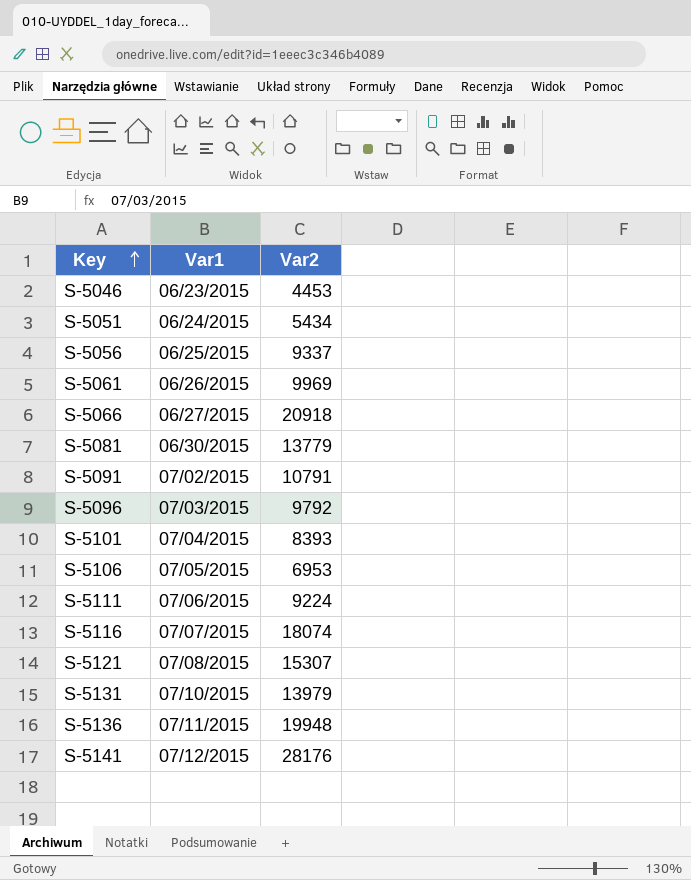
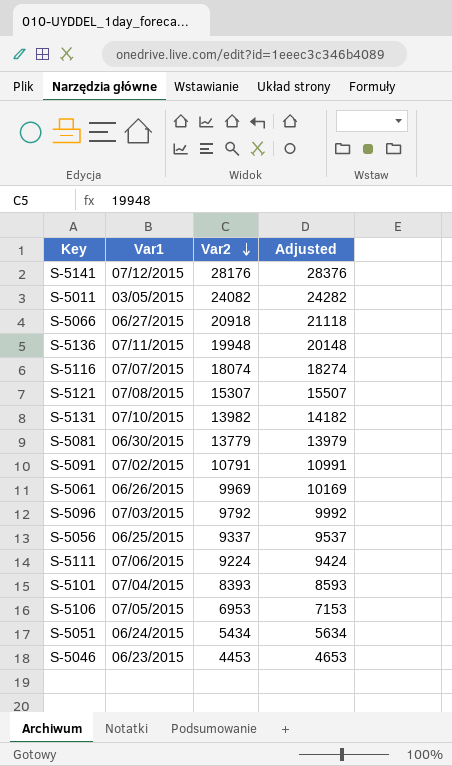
row order: Key ascending -> Var2 descending
column Adjusted | formula: none -> [Var2] + 200
row S-5011: none -> 03/05/2015 | 24082 | 24282
S-5131 | Var2: 13979 -> 13982

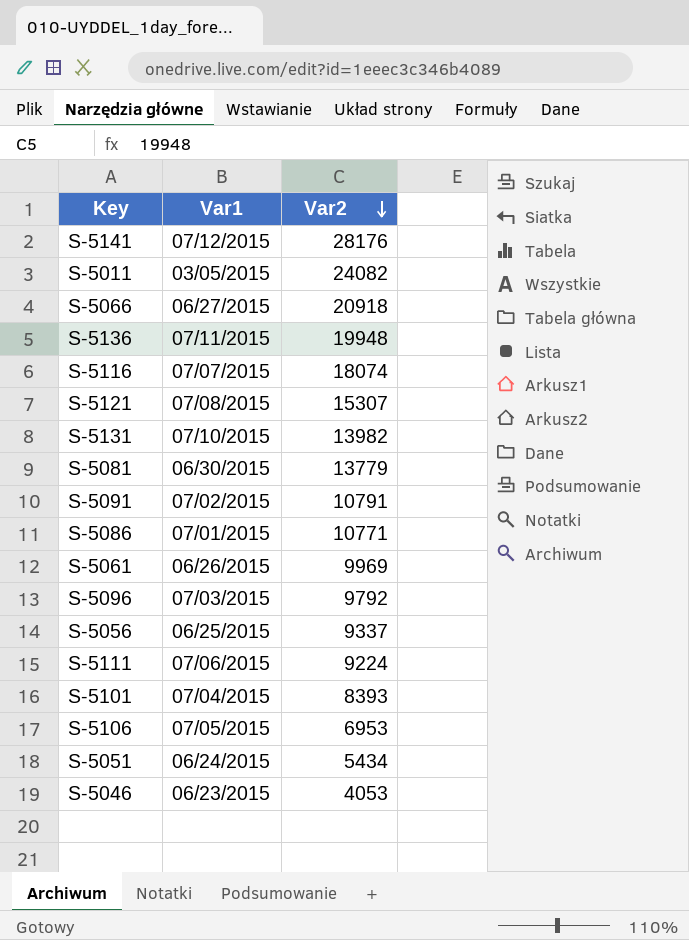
column Adjusted | formula: [Var2] + 200 -> none
row S-5086: none -> 07/01/2015 | 10771
S-5046 | Var2: 4453 -> 4053

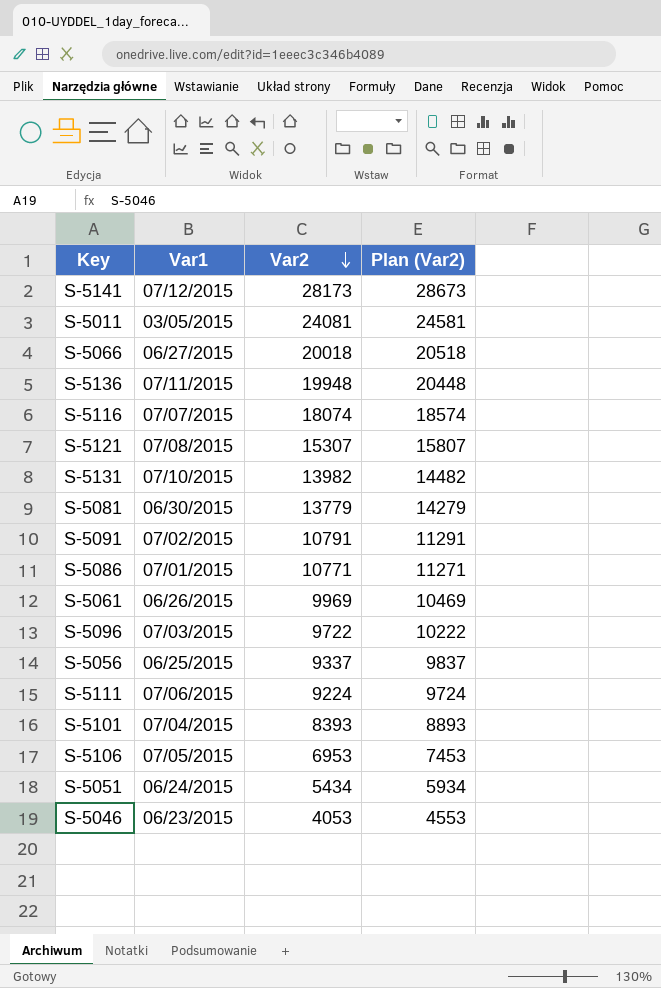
column Plan (Var2) | formula: none -> [Var2] + 500
S-5141 | Var2: 28176 -> 28173
S-5011 | Var2: 24082 -> 24081
S-5066 | Var2: 20918 -> 20018
S-5096 | Var2: 9792 -> 9722

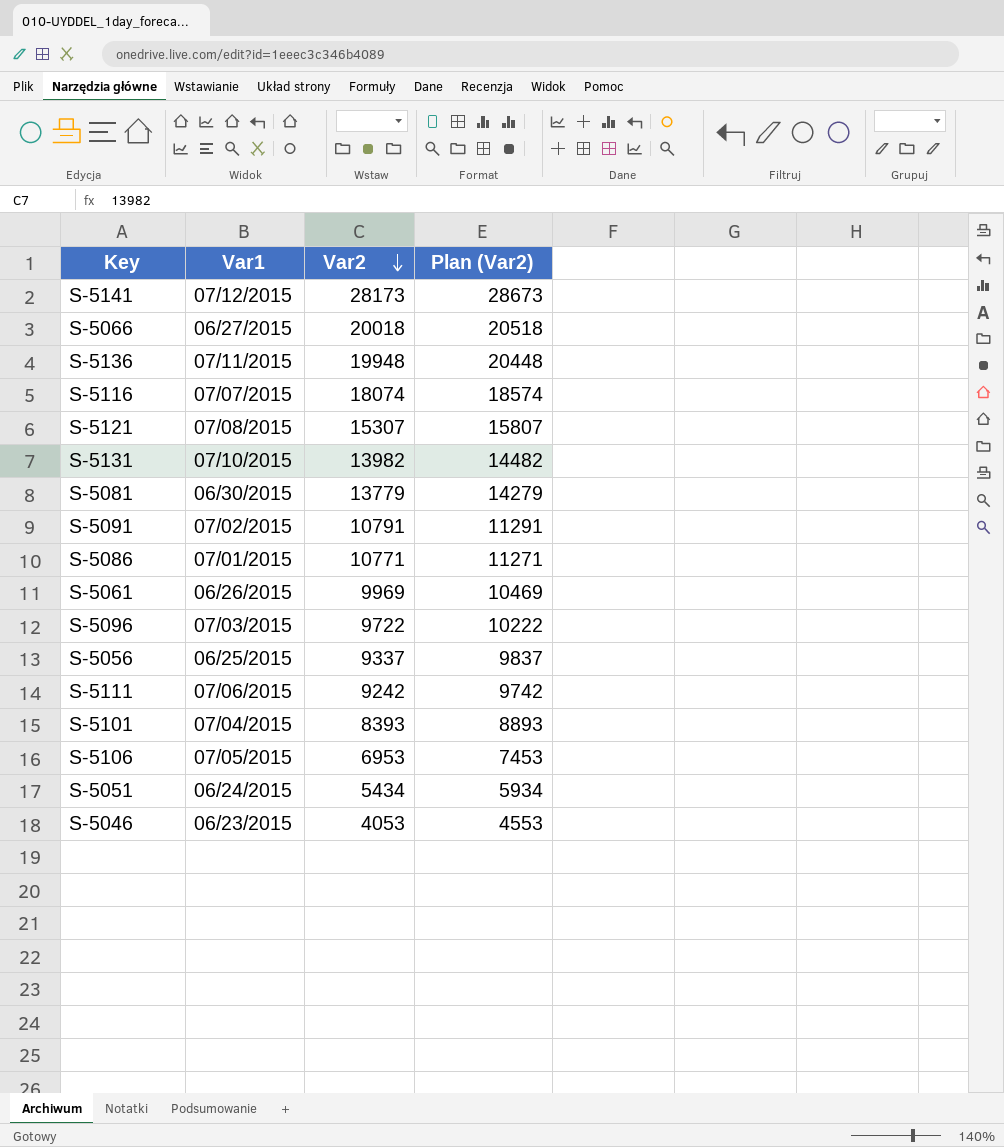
row S-5011: 03/05/2015 | 24081 | 24581 -> none
S-5111 | Var2: 9224 -> 9242
S-5111 | Plan (Var2): 9724 -> 9742

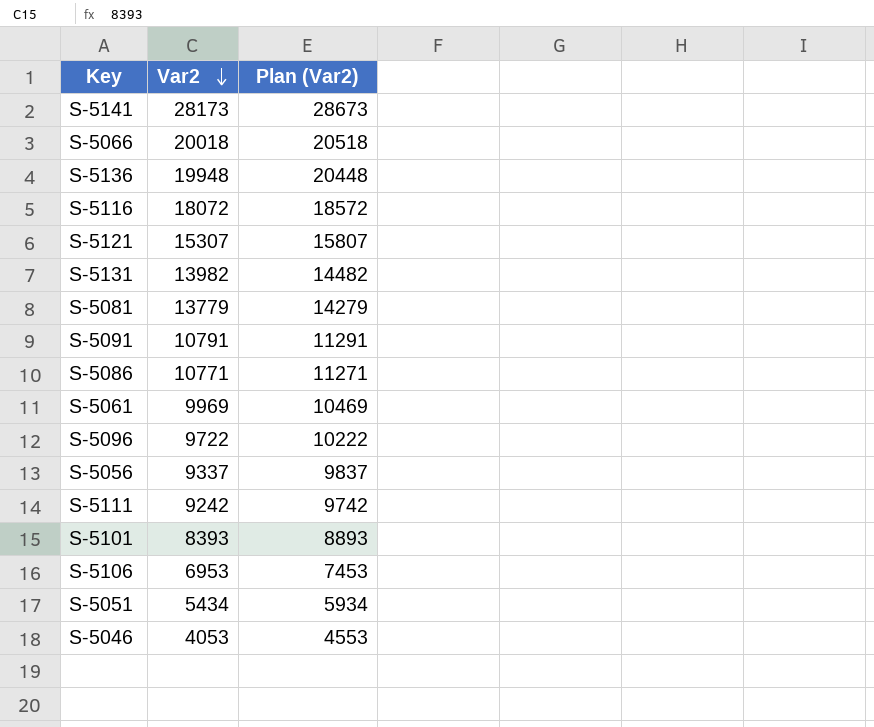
column Var1 | position: 2 -> none
S-5116 | Var2: 18074 -> 18072
S-5116 | Plan (Var2): 18574 -> 18572

